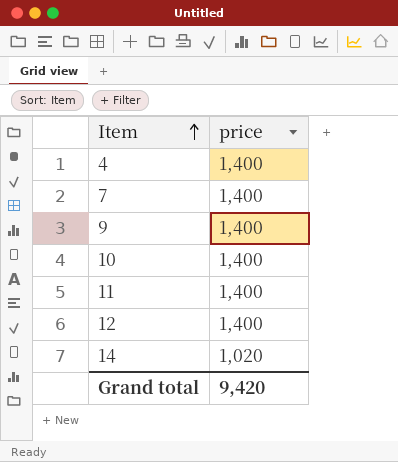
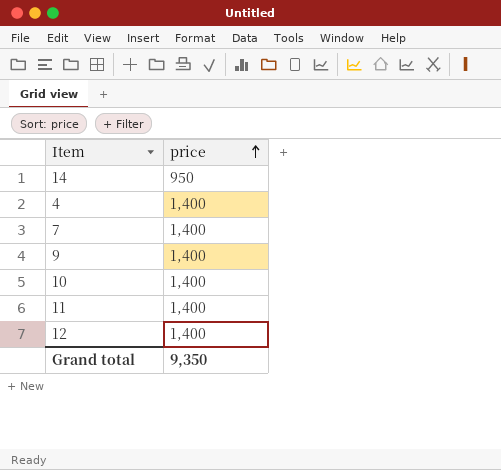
row order: Item ascending -> price ascending
14 | price: 1,020 -> 950
Grand total | price: 9,420 -> 9,350

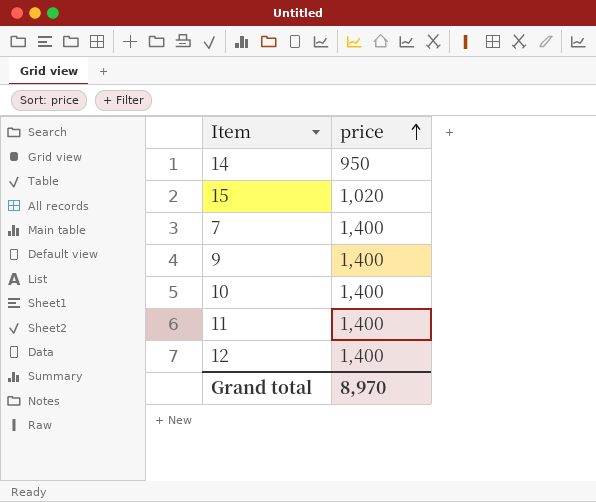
row 4: 1,400 -> none
row 15: none -> 1,020
Grand total | price: 9,350 -> 8,970

